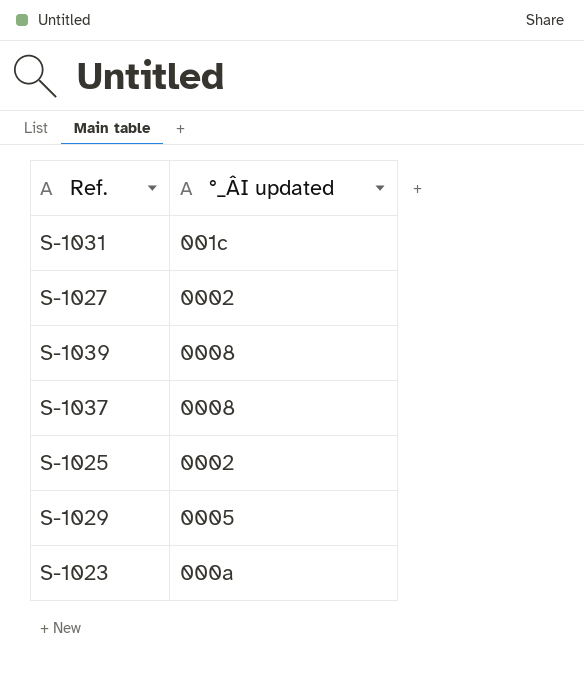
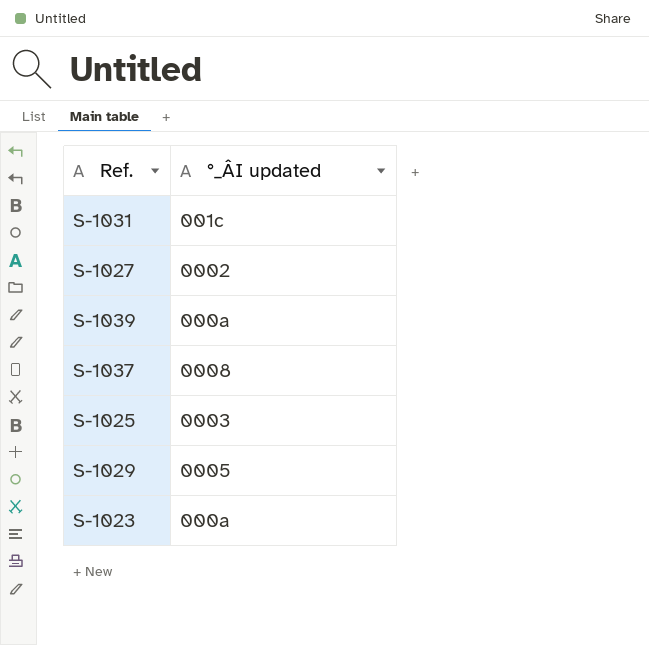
S-1039 | °_ÂI updated: 0008 -> 000a
S-1025 | °_ÂI updated: 0002 -> 0003

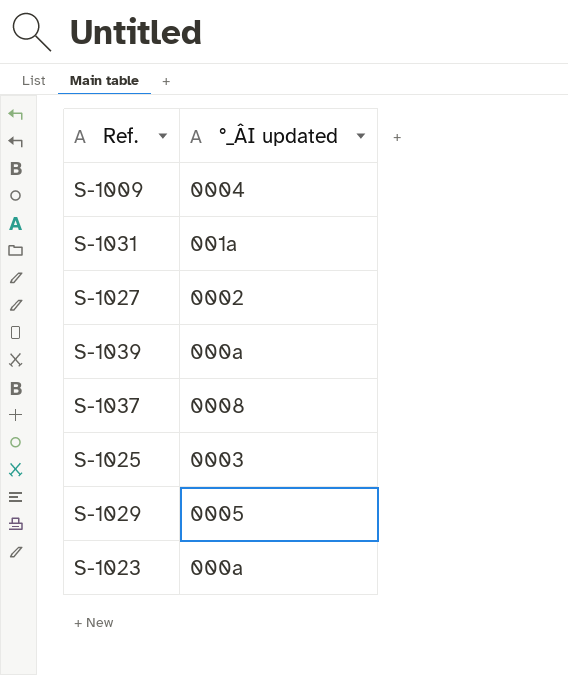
row S-1009: none -> 0004
S-1031 | °_ÂI updated: 001c -> 001a

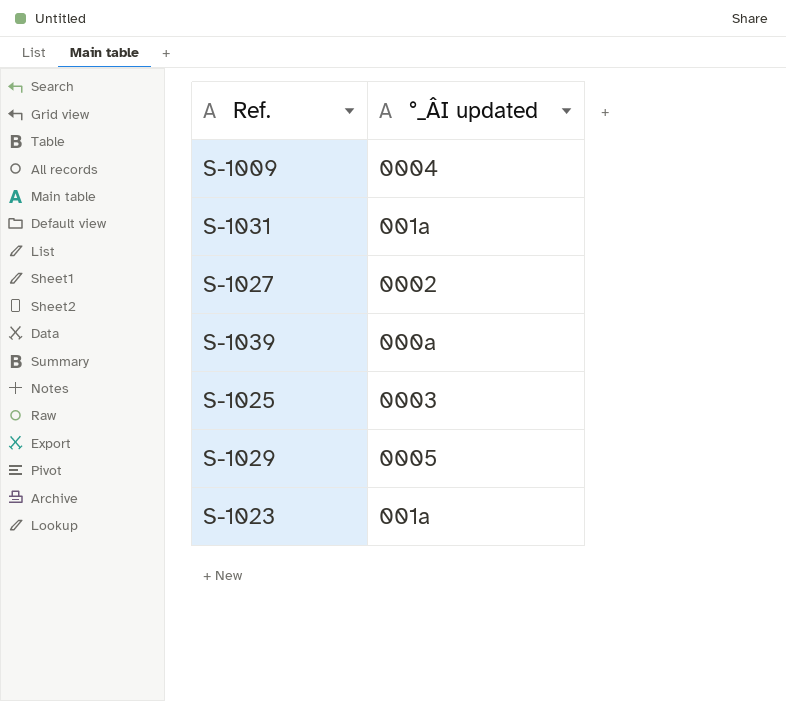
row S-1037: 0008 -> none
S-1023 | °_ÂI updated: 000a -> 001a

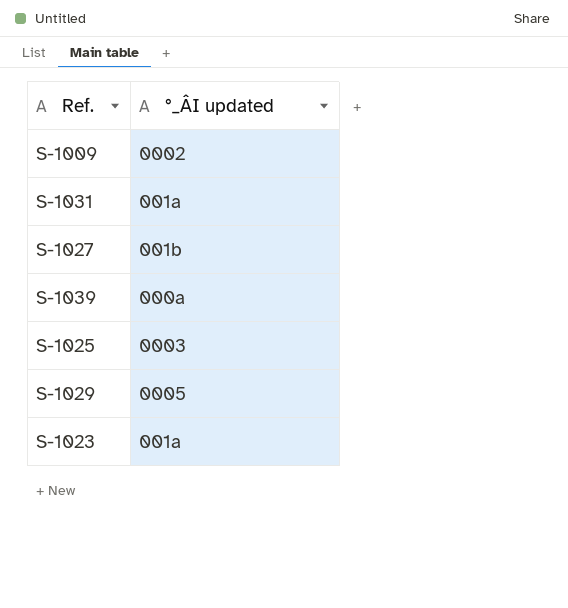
S-1009 | °_ÂI updated: 0004 -> 0002
S-1027 | °_ÂI updated: 0002 -> 001b

